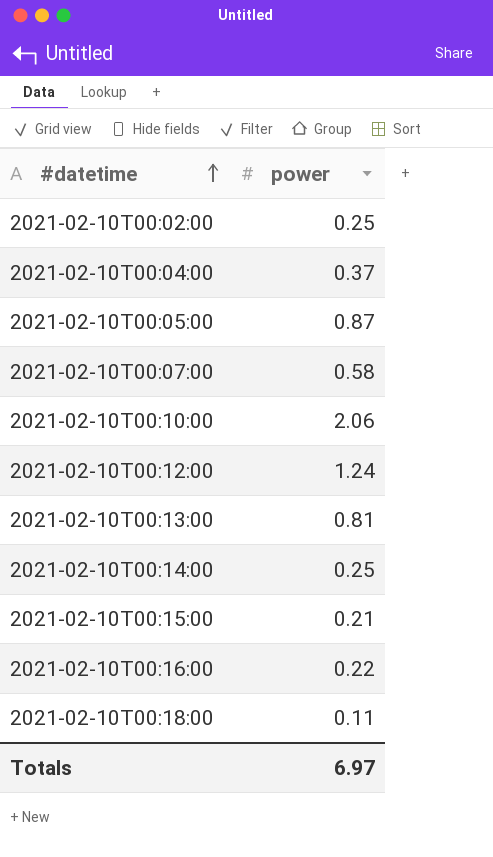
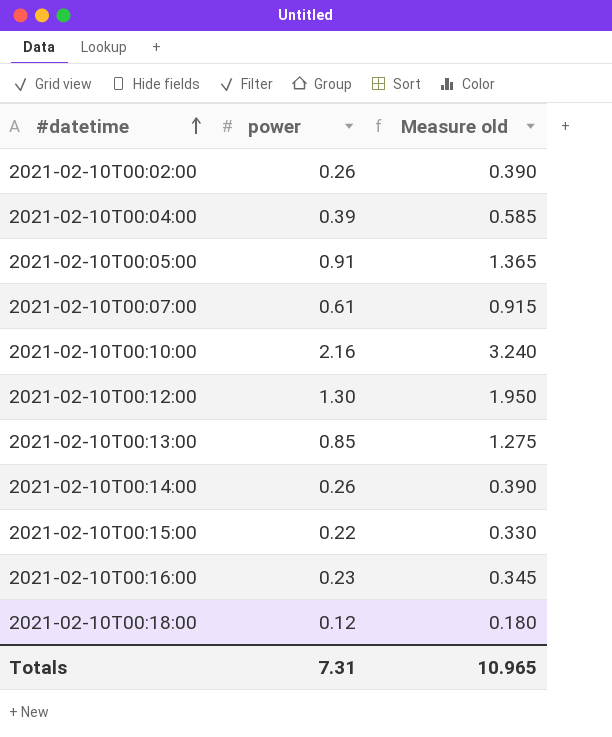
column Measure old | formula: none -> [power] * 1.5
2021-02-10T00:02:00 | power: 0.25 -> 0.26
2021-02-10T00:04:00 | power: 0.37 -> 0.39
2021-02-10T00:05:00 | power: 0.87 -> 0.91
2021-02-10T00:07:00 | power: 0.58 -> 0.61
2021-02-10T00:10:00 | power: 2.06 -> 2.16
2021-02-10T00:12:00 | power: 1.24 -> 1.30
2021-02-10T00:13:00 | power: 0.81 -> 0.85
2021-02-10T00:14:00 | power: 0.25 -> 0.26
2021-02-10T00:15:00 | power: 0.21 -> 0.22
2021-02-10T00:16:00 | power: 0.22 -> 0.23
2021-02-10T00:18:00 | power: 0.11 -> 0.12
Totals | power: 6.97 -> 7.31

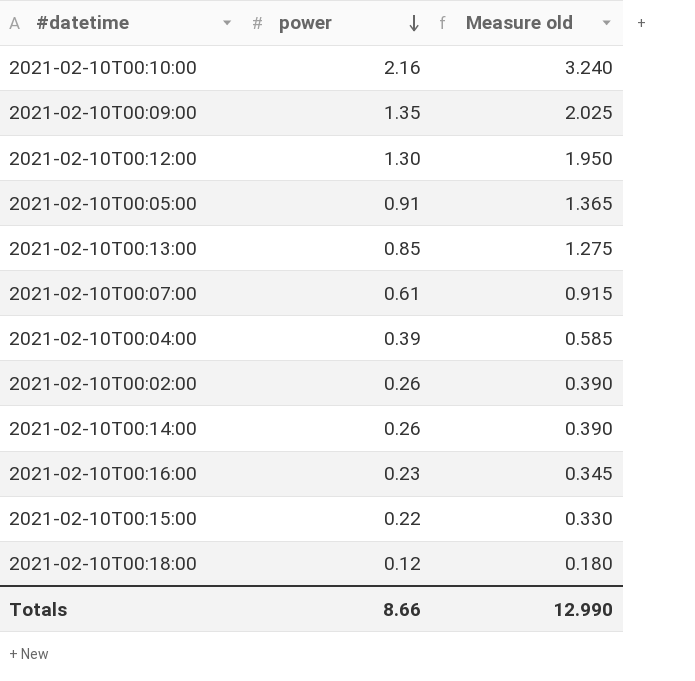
row order: #datetime ascending -> power descending
row 2021-02-10T00:09:00: none -> 1.35 | 2.025
Totals | power: 7.31 -> 8.66
Totals | Measure old: 10.965 -> 12.990

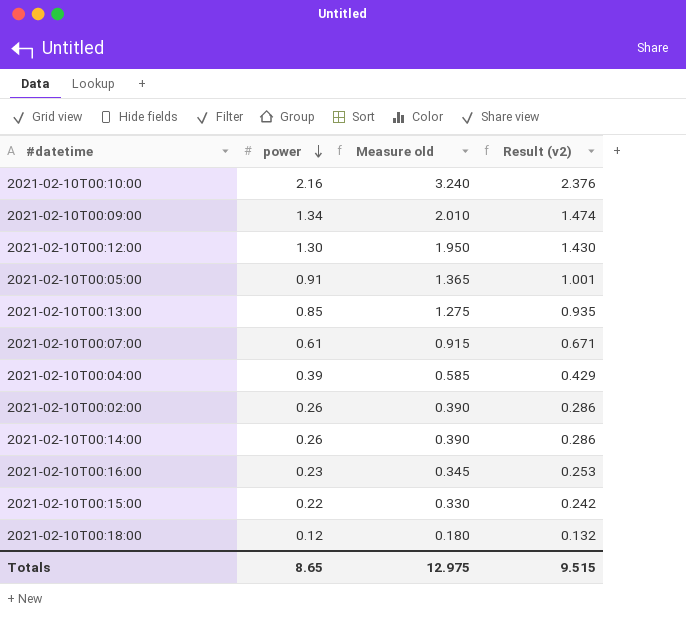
column Result (v2) | formula: none -> [power] * 1.1
2021-02-10T00:09:00 | power: 1.35 -> 1.34
2021-02-10T00:09:00 | Measure old: 2.025 -> 2.010
Totals | power: 8.66 -> 8.65
Totals | Measure old: 12.990 -> 12.975

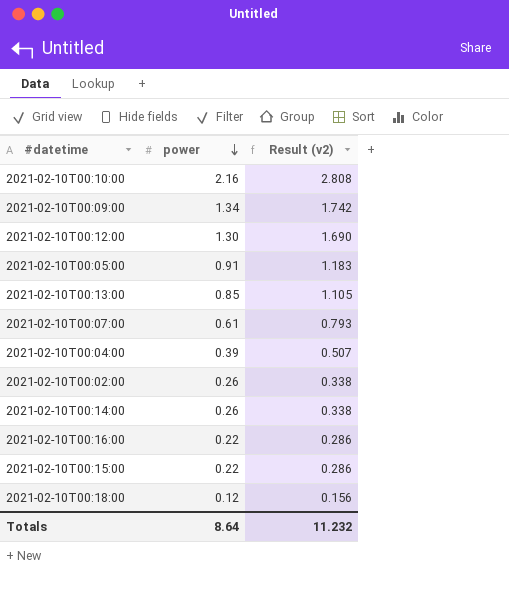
column Measure old | formula: [power] * 1.5 -> none
column Result (v2) | formula: [power] * 1.1 -> [power] * 1.3
2021-02-10T00:16:00 | power: 0.23 -> 0.22
Totals | power: 8.65 -> 8.64
Totals | Result (v2): 9.515 -> 11.232

